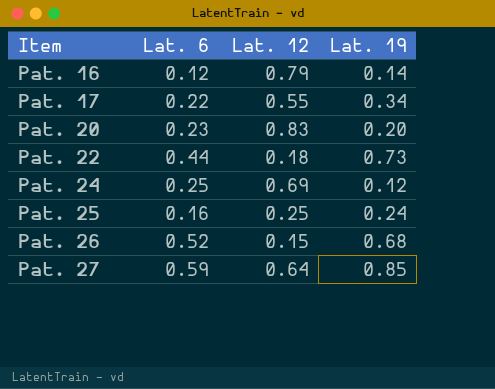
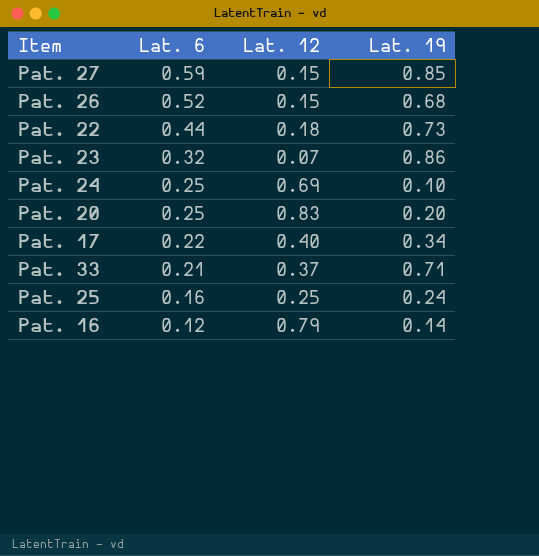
row order: Item ascending -> Lat. 6 descending
Pat. 27 | Lat. 12: 0.64 -> 0.15
row Pat. 23: none -> 0.32 | 0.07 | 0.86
Pat. 24 | Lat. 19: 0.12 -> 0.10
Pat. 20 | Lat. 6: 0.23 -> 0.25
Pat. 17 | Lat. 12: 0.55 -> 0.40
row Pat. 33: none -> 0.21 | 0.37 | 0.71

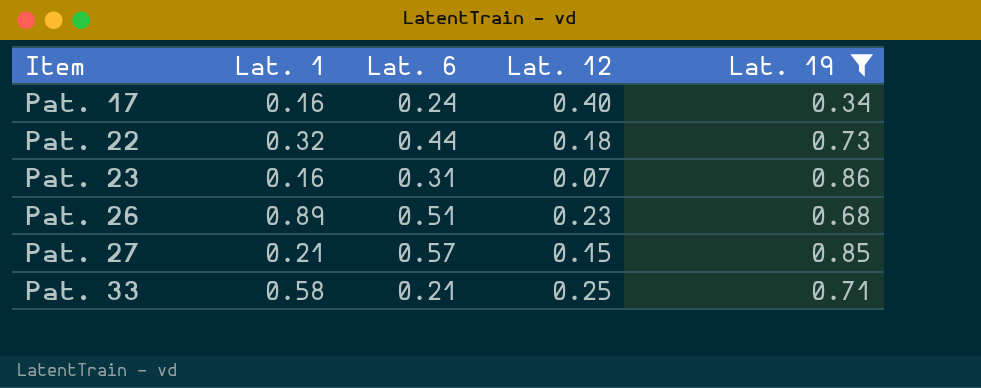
filter: none -> Lat. 19 >= 0.34
row order: Lat. 6 descending -> Item ascending
column Lat. 1 | position: none -> 2
Pat. 17 | Lat. 6: 0.22 -> 0.24
Pat. 23 | Lat. 6: 0.32 -> 0.31
Pat. 26 | Lat. 6: 0.52 -> 0.51
Pat. 26 | Lat. 12: 0.15 -> 0.23
Pat. 27 | Lat. 6: 0.59 -> 0.57
Pat. 33 | Lat. 12: 0.37 -> 0.25

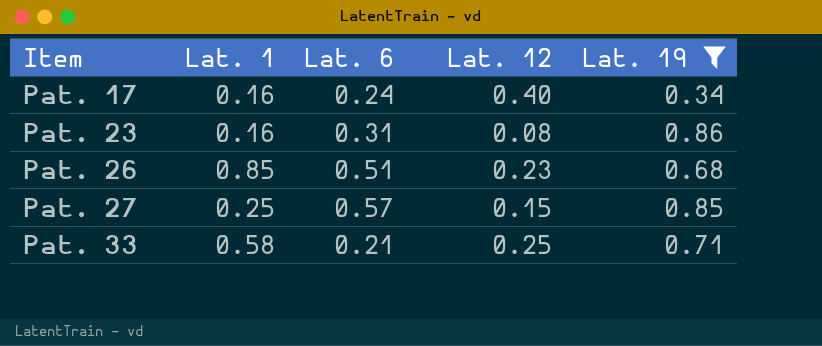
row Pat. 22: 0.32 | 0.44 | 0.18 | 0.73 -> none
Pat. 23 | Lat. 12: 0.07 -> 0.08
Pat. 26 | Lat. 1: 0.89 -> 0.85
Pat. 27 | Lat. 1: 0.21 -> 0.25

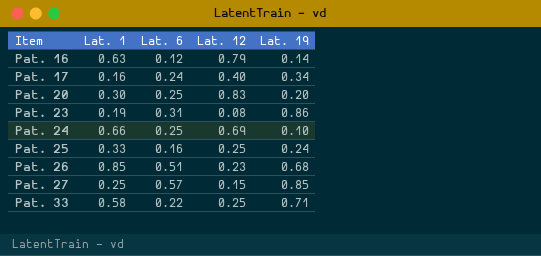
filter: Lat. 19 >= 0.34 -> none
Pat. 23 | Lat. 1: 0.16 -> 0.19
Pat. 33 | Lat. 6: 0.21 -> 0.22

